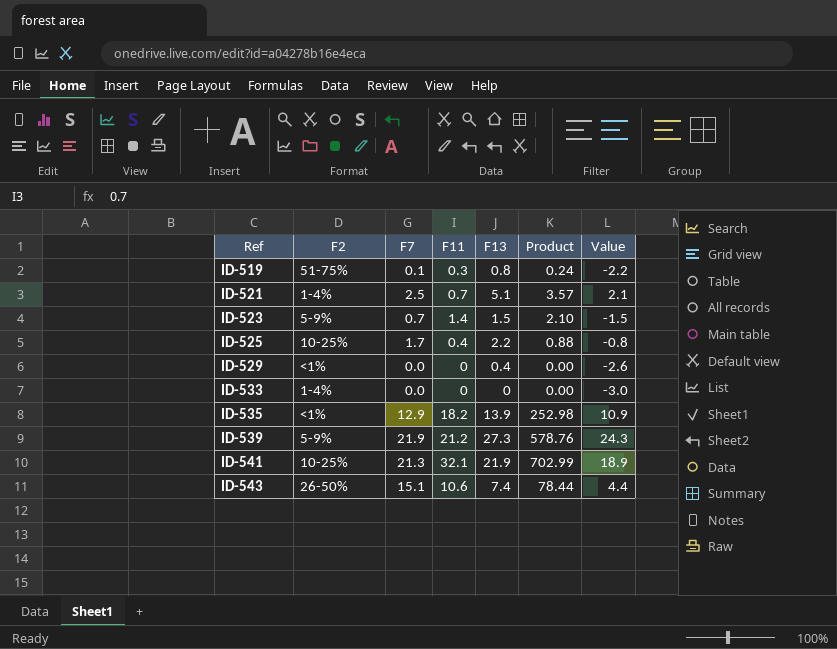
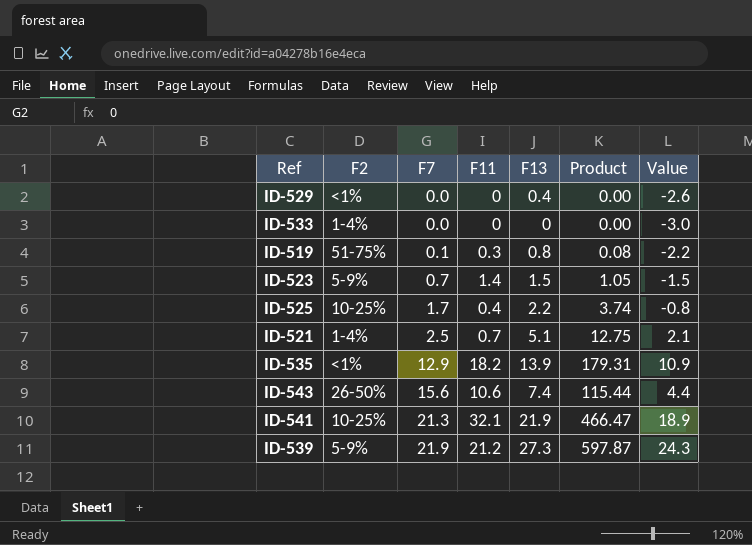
row order: Ref ascending -> F7 ascending
column Product | formula: [F11] * [F13] -> [F7] * [F13]
ID-543 | F7: 15.1 -> 15.6

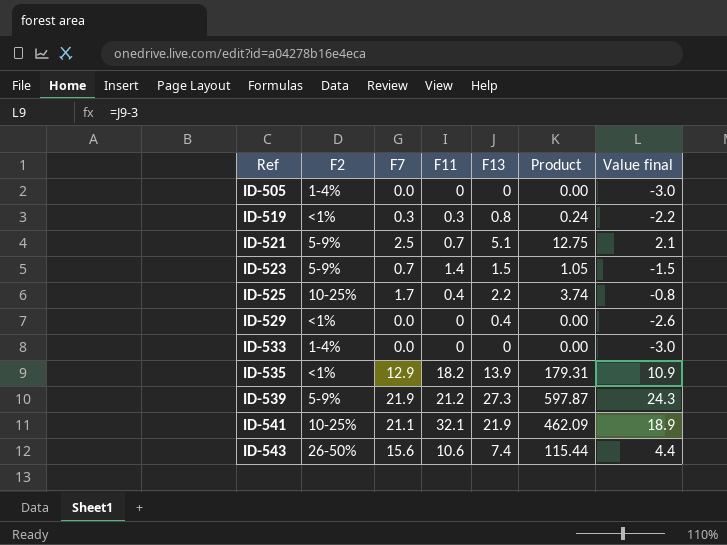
row order: F7 ascending -> Ref ascending
column name: Value -> Value final
row ID-505: none -> 1-4% | 0.0 | 0 | 0 | 0.00 | -3.0
ID-519 | F2: 51-75% -> <1%
ID-519 | F7: 0.1 -> 0.3
ID-519 | Product: 0.08 -> 0.24
ID-521 | F2: 1-4% -> 5-9%
ID-541 | F7: 21.3 -> 21.1
ID-541 | Product: 466.47 -> 462.09

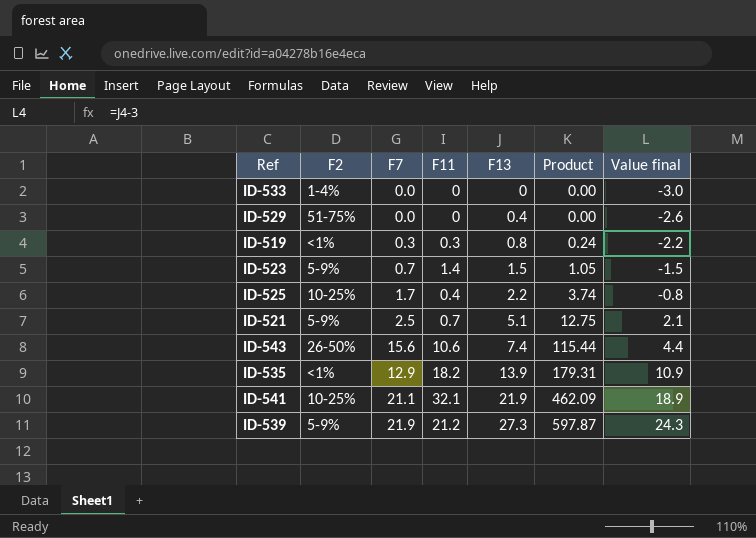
row order: Ref ascending -> F13 ascending
row ID-505: 1-4% | 0.0 | 0 | 0 | 0.00 | -3.0 -> none
ID-529 | F2: <1% -> 51-75%

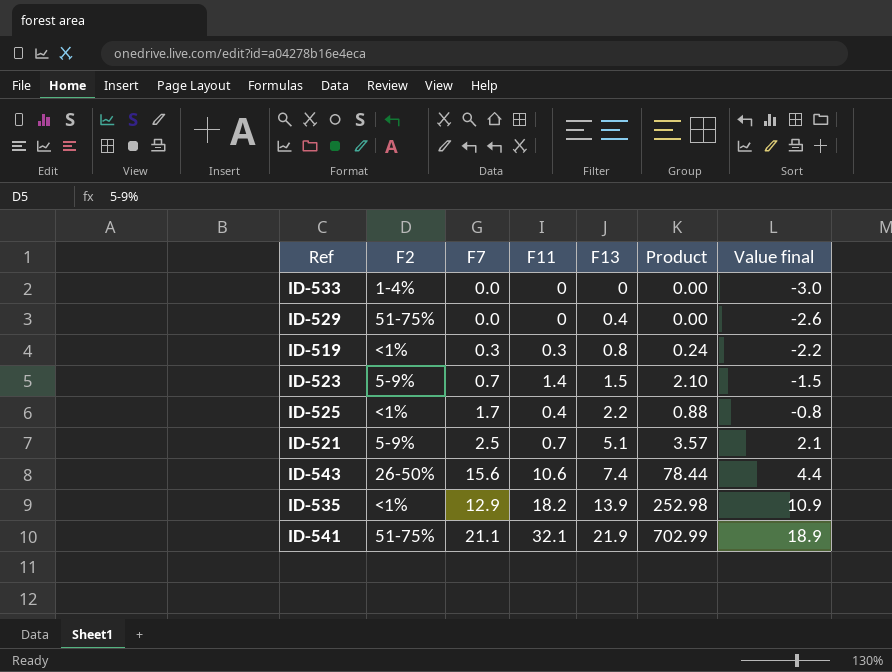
column Product | formula: [F7] * [F13] -> [F11] * [F13]
row ID-539: 5-9% | 21.9 | 21.2 | 27.3 | 597.87 | 24.3 -> none
ID-525 | F2: 10-25% -> <1%
ID-541 | F2: 10-25% -> 51-75%

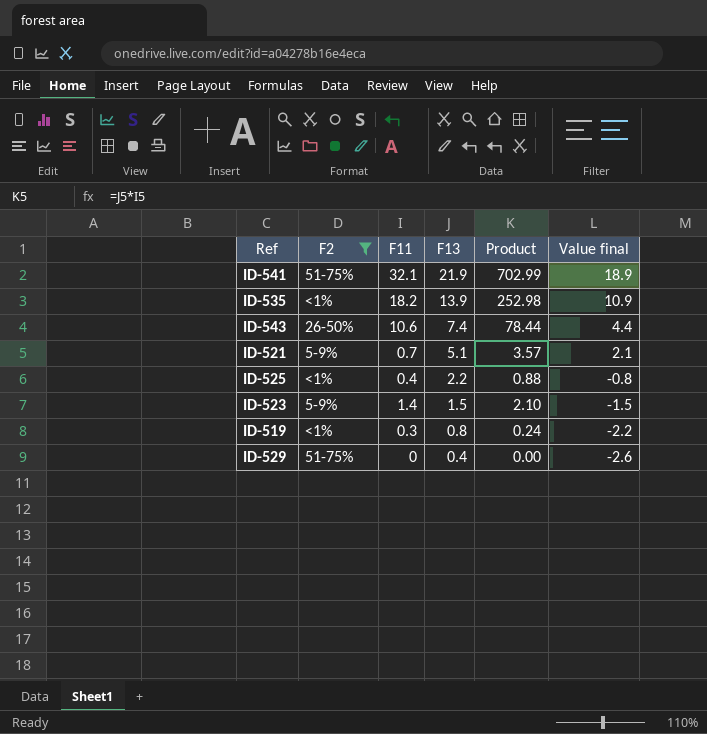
filter: none -> F2 != 1-4%
row order: F13 ascending -> F13 descending
column F7 | position: 3 -> none

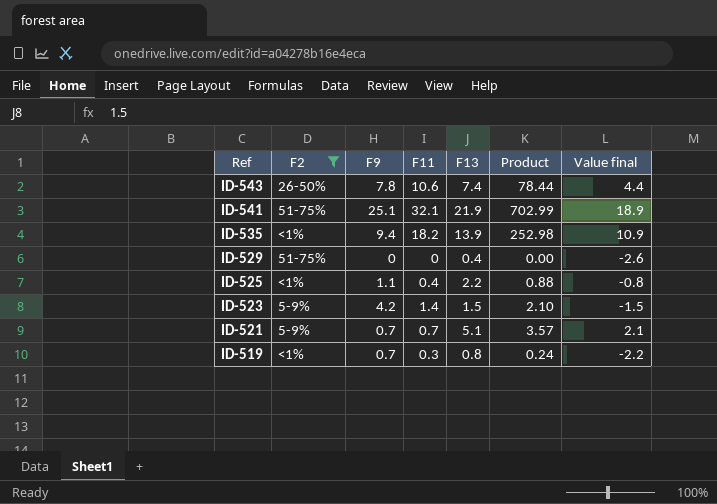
row order: F13 descending -> Ref descending
column F9 | position: none -> 3

